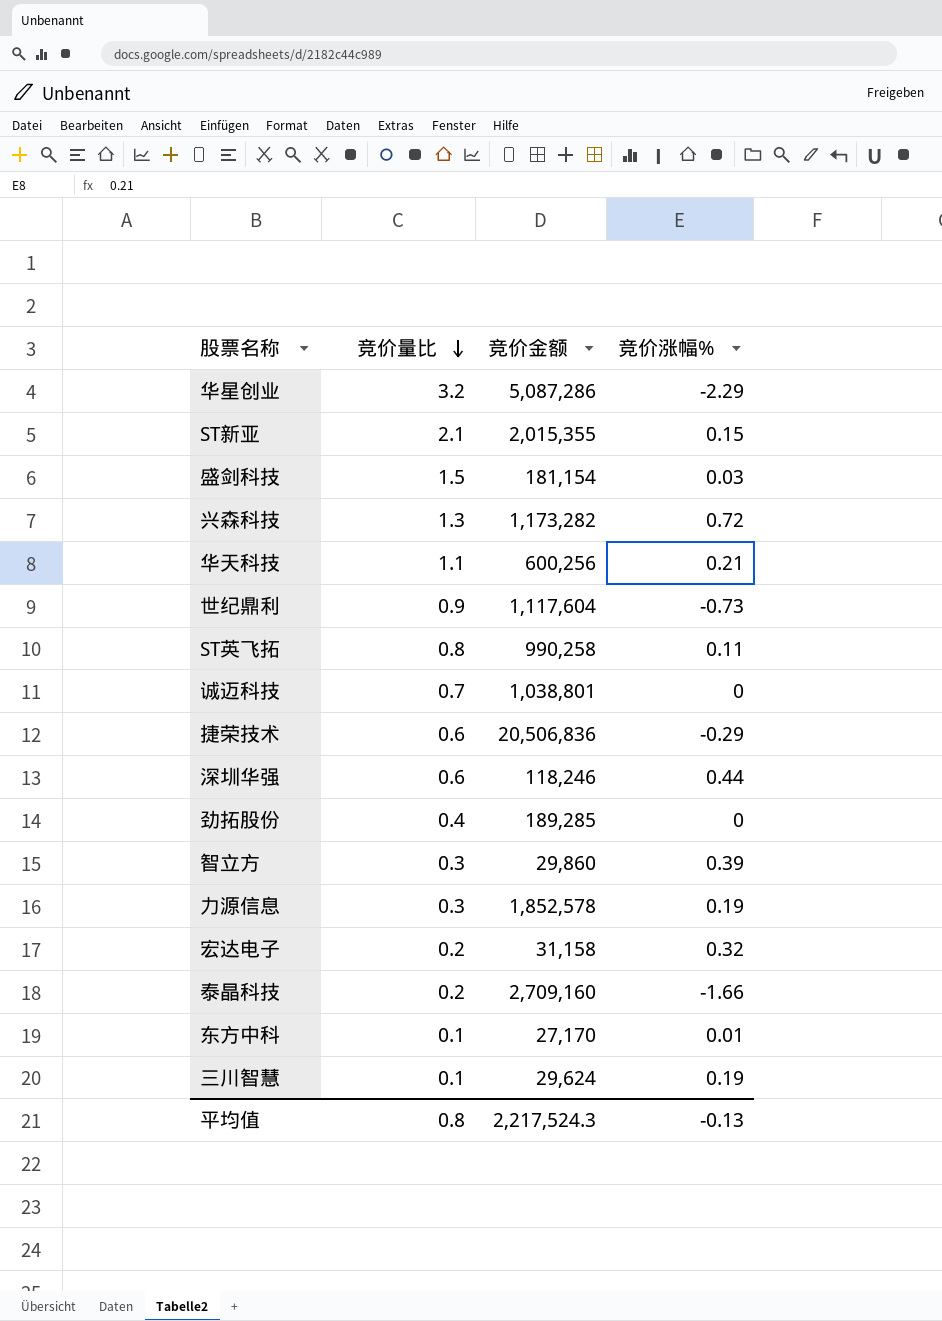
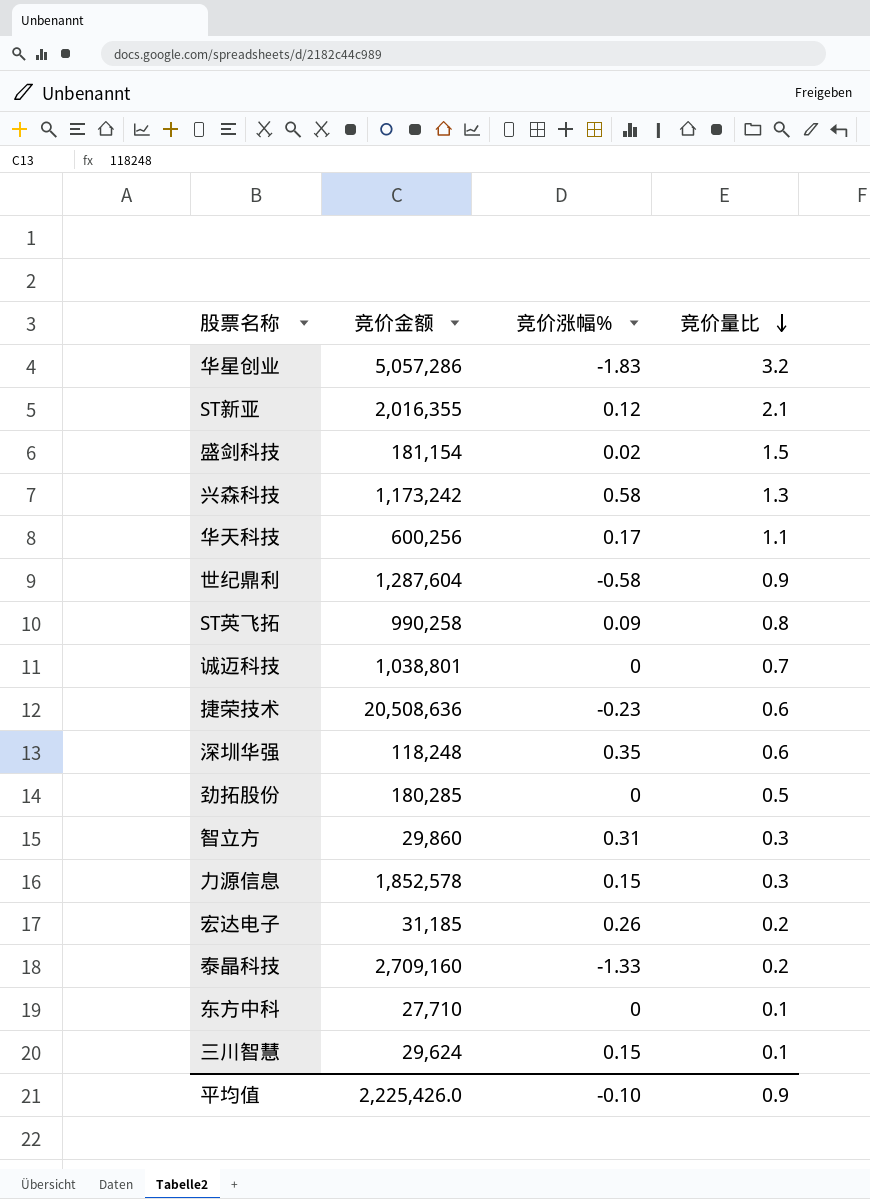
column 竞价量比 | position: 2 -> 4
华星创业 | 竞价金额: 5,087,286 -> 5,057,286
华星创业 | 竞价涨幅%: -2.29 -> -1.83
ST新亚 | 竞价金额: 2,015,355 -> 2,016,355
ST新亚 | 竞价涨幅%: 0.15 -> 0.12
盛剑科技 | 竞价涨幅%: 0.03 -> 0.02
兴森科技 | 竞价金额: 1,173,282 -> 1,173,242
兴森科技 | 竞价涨幅%: 0.72 -> 0.58
华天科技 | 竞价涨幅%: 0.21 -> 0.17
世纪鼎利 | 竞价金额: 1,117,604 -> 1,287,604
世纪鼎利 | 竞价涨幅%: -0.73 -> -0.58
ST英飞拓 | 竞价涨幅%: 0.11 -> 0.09
捷荣技术 | 竞价金额: 20,506,836 -> 20,508,636
捷荣技术 | 竞价涨幅%: -0.29 -> -0.23
深圳华强 | 竞价金额: 118,246 -> 118,248
深圳华强 | 竞价涨幅%: 0.44 -> 0.35
劲拓股份 | 竞价金额: 189,285 -> 180,285
劲拓股份 | 竞价量比: 0.4 -> 0.5
智立方 | 竞价涨幅%: 0.39 -> 0.31
力源信息 | 竞价涨幅%: 0.19 -> 0.15
宏达电子 | 竞价金额: 31,158 -> 31,185
宏达电子 | 竞价涨幅%: 0.32 -> 0.26
泰晶科技 | 竞价涨幅%: -1.66 -> -1.33
东方中科 | 竞价金额: 27,170 -> 27,710
东方中科 | 竞价涨幅%: 0.01 -> 0
三川智慧 | 竞价涨幅%: 0.19 -> 0.15
平均值 | 竞价金额: 2,217,524.3 -> 2,225,426.0
平均值 | 竞价涨幅%: -0.13 -> -0.10
平均值 | 竞价量比: 0.8 -> 0.9

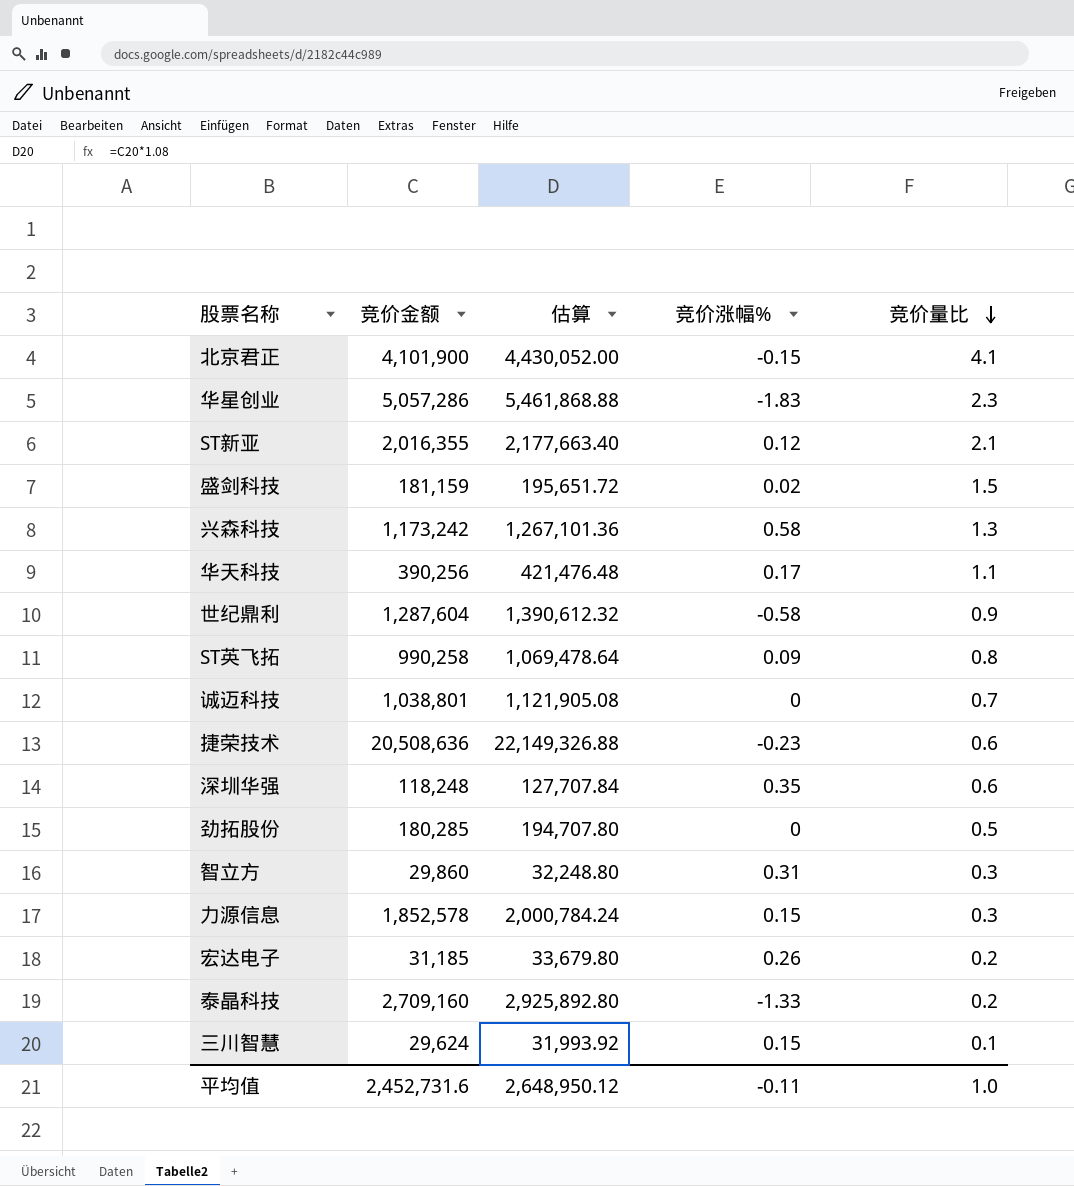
column 估算 | formula: none -> [竞价金额] * 1.08
row 东方中科: 27,710 | 0 | 0.1 -> none
row 北京君正: none -> 4,101,900 | 4,430,052.00 | -0.15 | 4.1
华星创业 | 竞价量比: 3.2 -> 2.3
盛剑科技 | 竞价金额: 181,154 -> 181,159
华天科技 | 竞价金额: 600,256 -> 390,256
平均值 | 竞价金额: 2,225,426.0 -> 2,452,731.6
平均值 | 竞价涨幅%: -0.10 -> -0.11
平均值 | 竞价量比: 0.9 -> 1.0

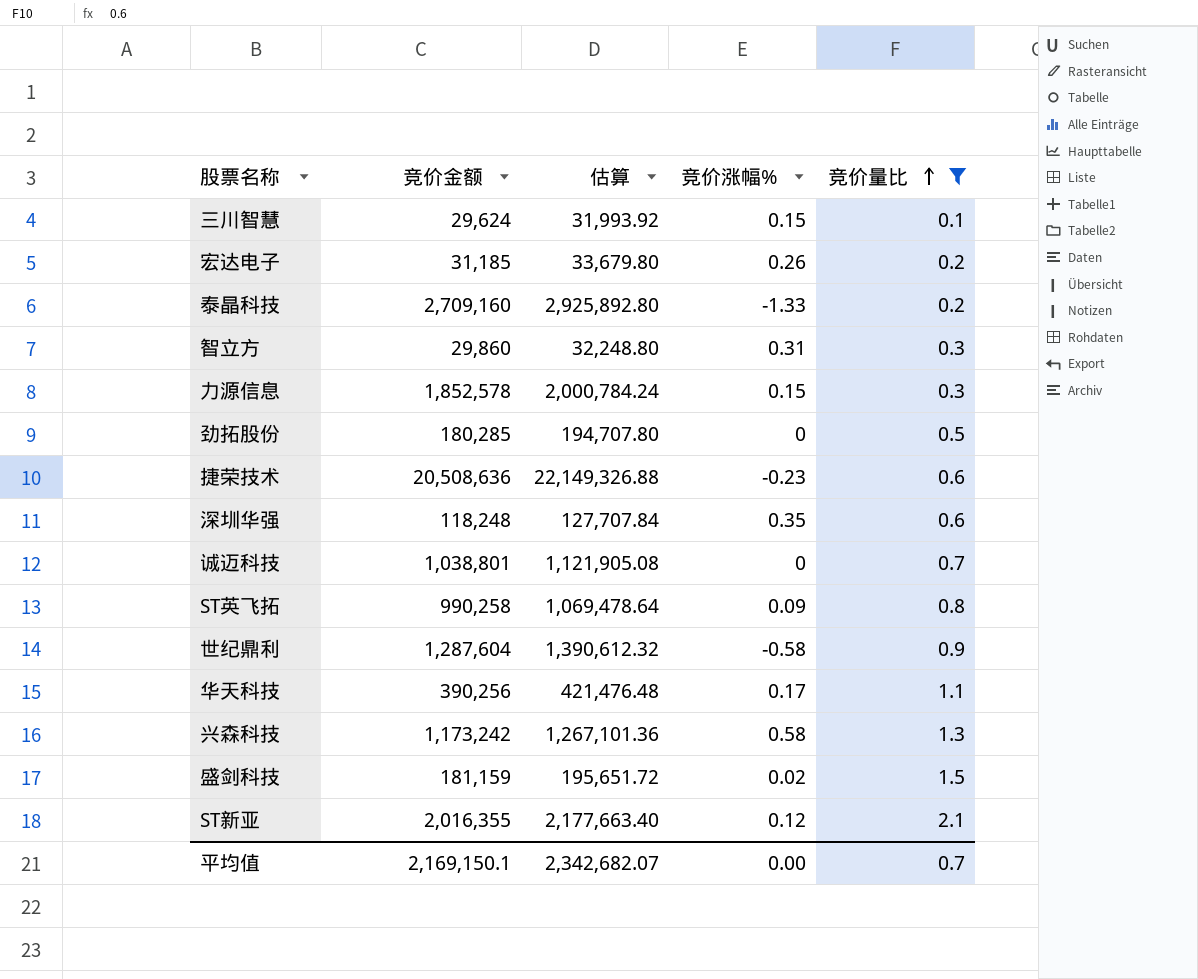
filter: none -> 竞价量比 <= 2.1
row order: 竞价量比 descending -> 竞价量比 ascending
平均值 | 竞价金额: 2,452,731.6 -> 2,169,150.1
平均值 | 估算: 2,648,950.12 -> 2,342,682.07
平均值 | 竞价涨幅%: -0.11 -> 0.00
平均值 | 竞价量比: 1.0 -> 0.7

